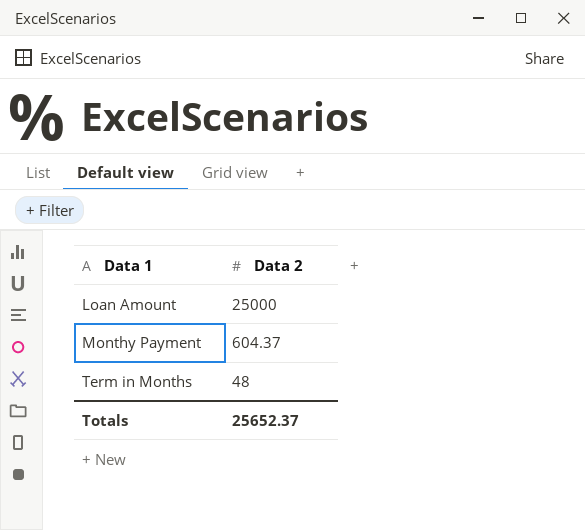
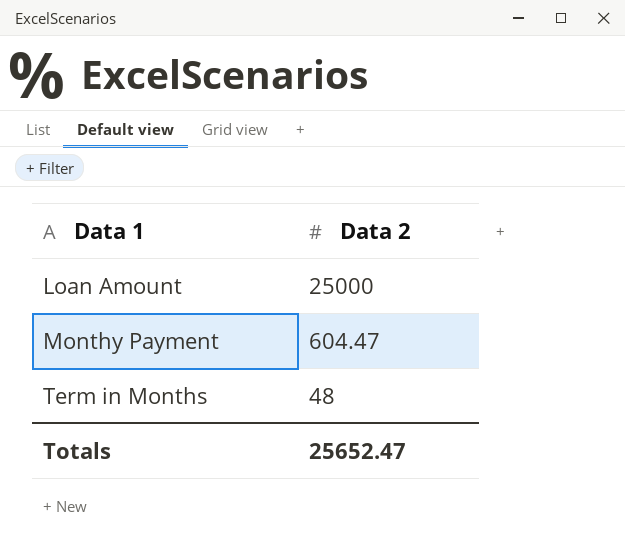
Monthy Payment | Data 2: 604.37 -> 604.47
Totals | Data 2: 25652.37 -> 25652.47

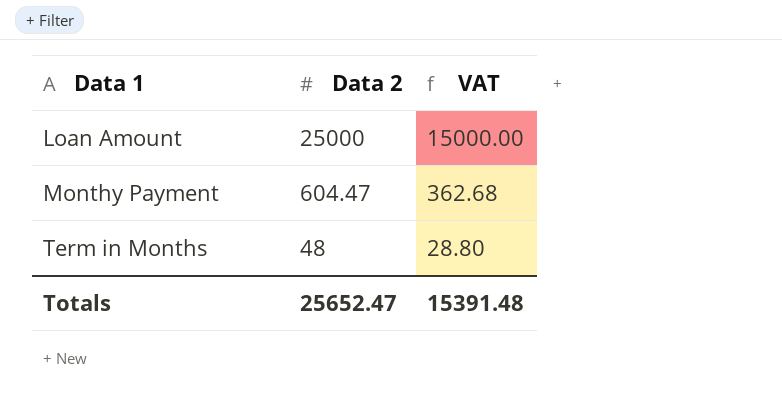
column VAT | formula: none -> [Data 2] * 0.6

